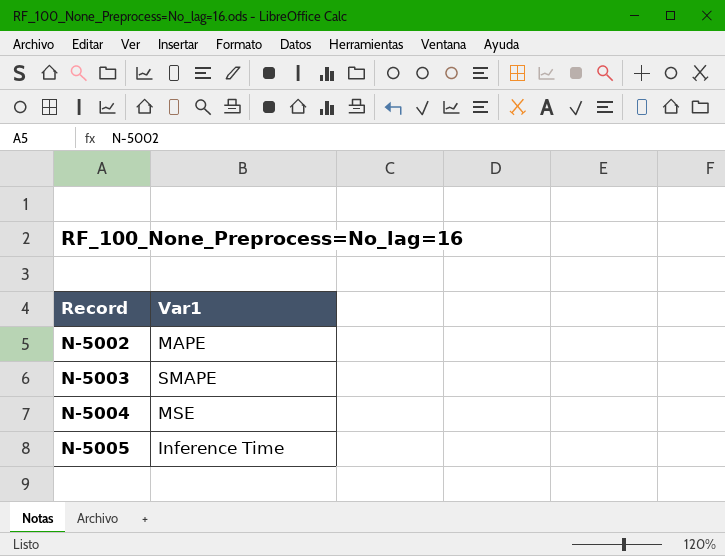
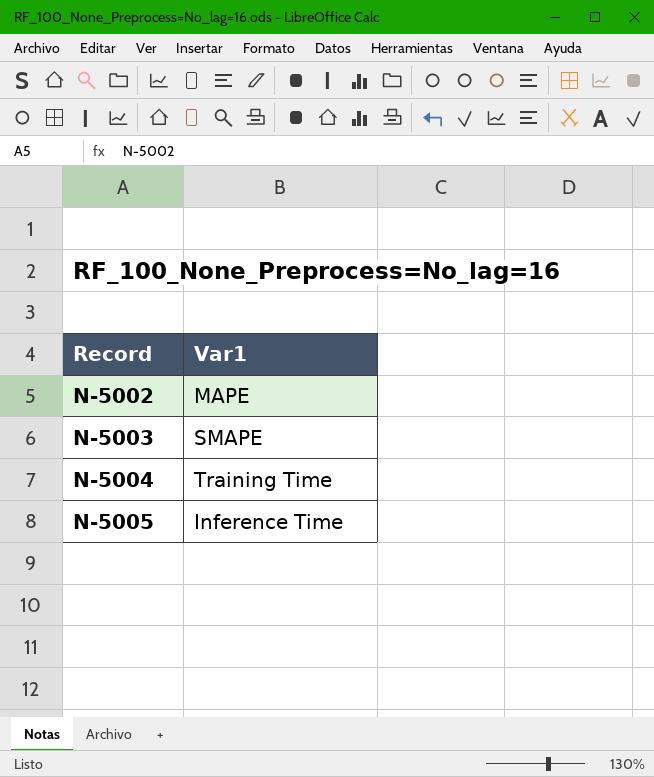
N-5004 | Var1: MSE -> Training Time

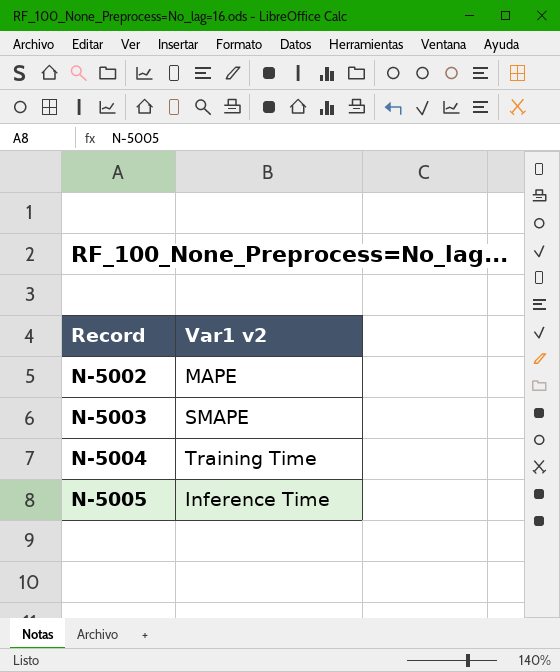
column name: Var1 -> Var1 v2

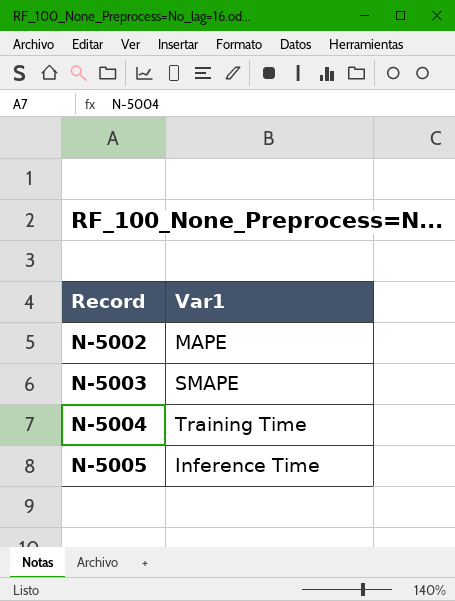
column name: Var1 v2 -> Var1

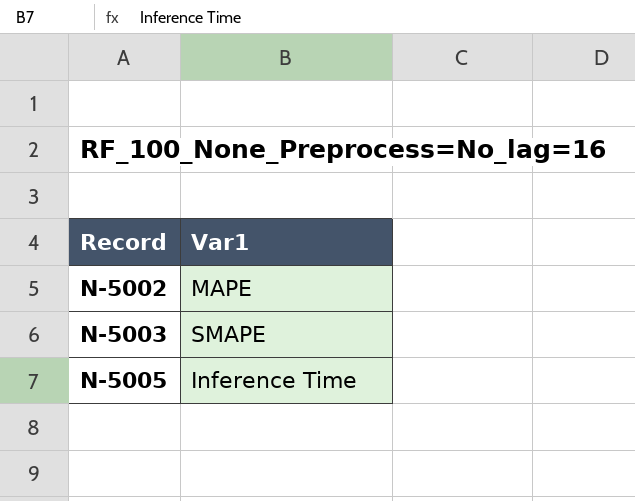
row N-5004: Training Time -> none

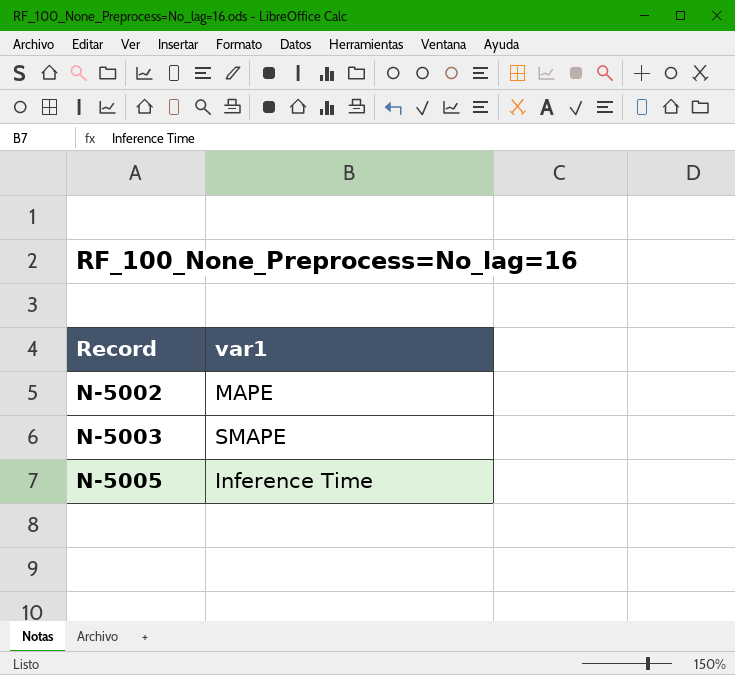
column name: Var1 -> var1

